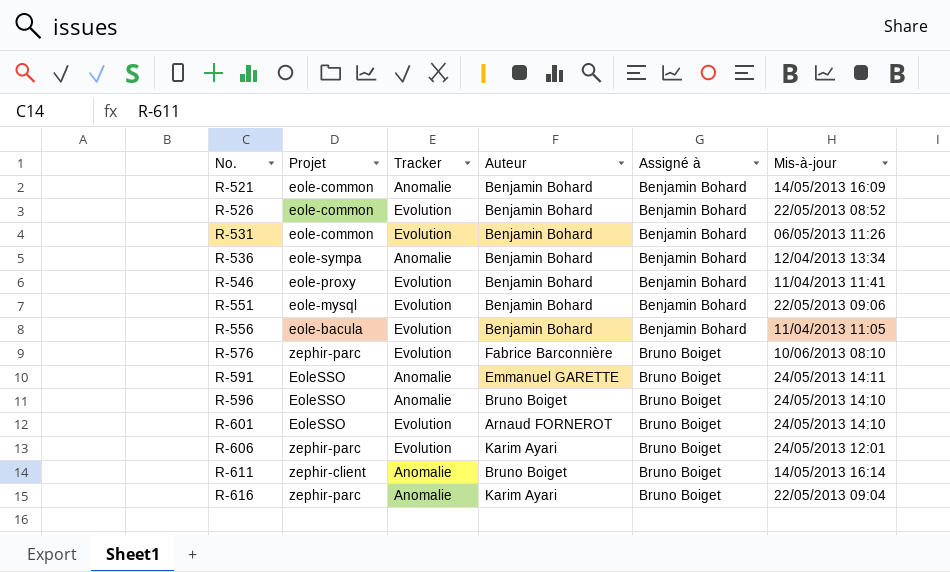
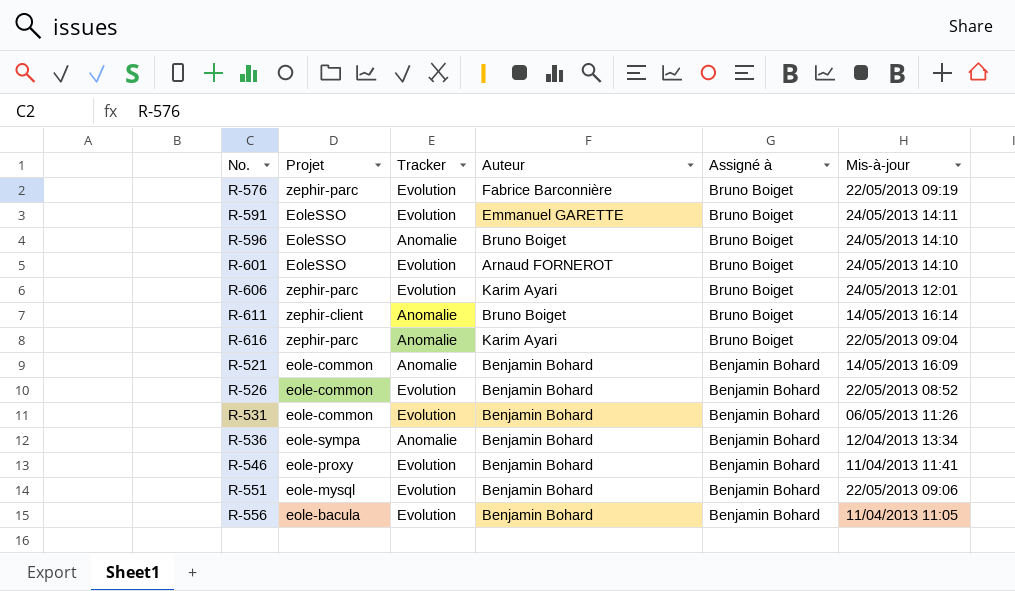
row order: No. ascending -> Assigné à descending
R-576 | Mis-à-jour: 10/06/2013 08:10 -> 22/05/2013 09:19
R-591 | Tracker: Anomalie -> Evolution

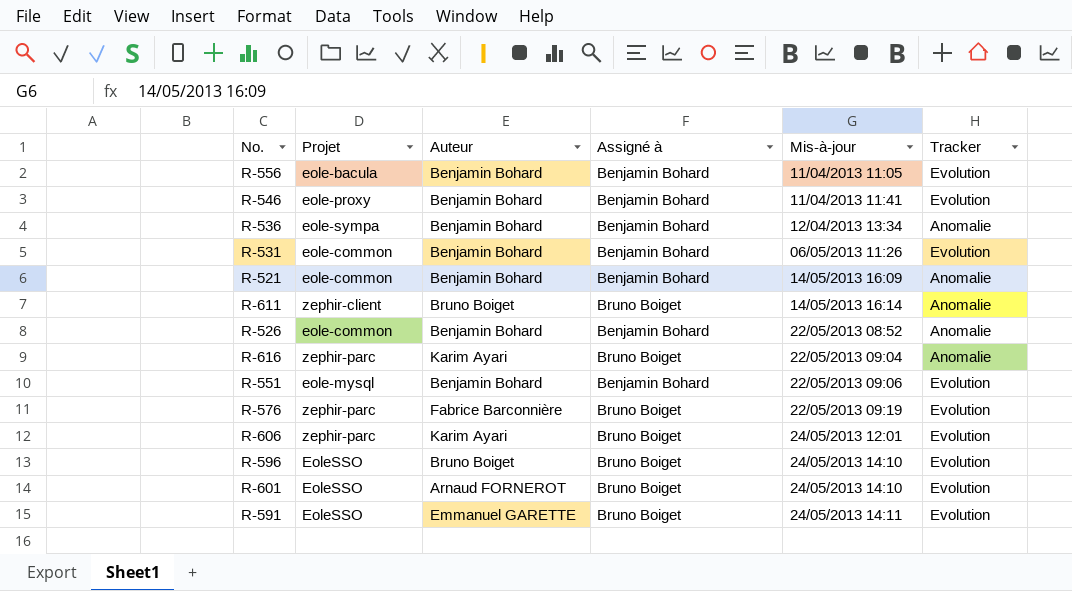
row order: Assigné à descending -> Mis-à-jour ascending
column Tracker | position: 3 -> 6
R-526 | Tracker: Evolution -> Anomalie
R-596 | Tracker: Anomalie -> Evolution

